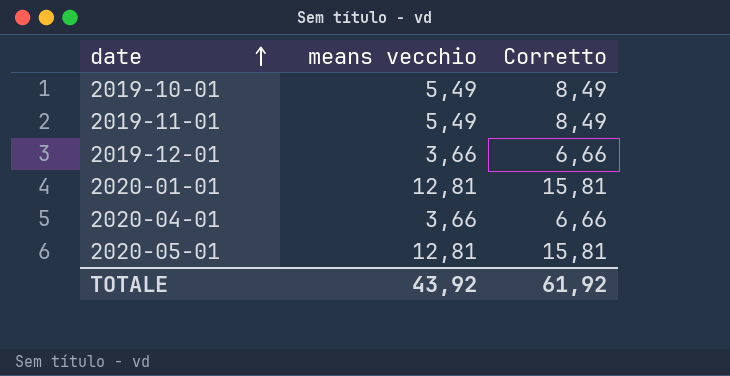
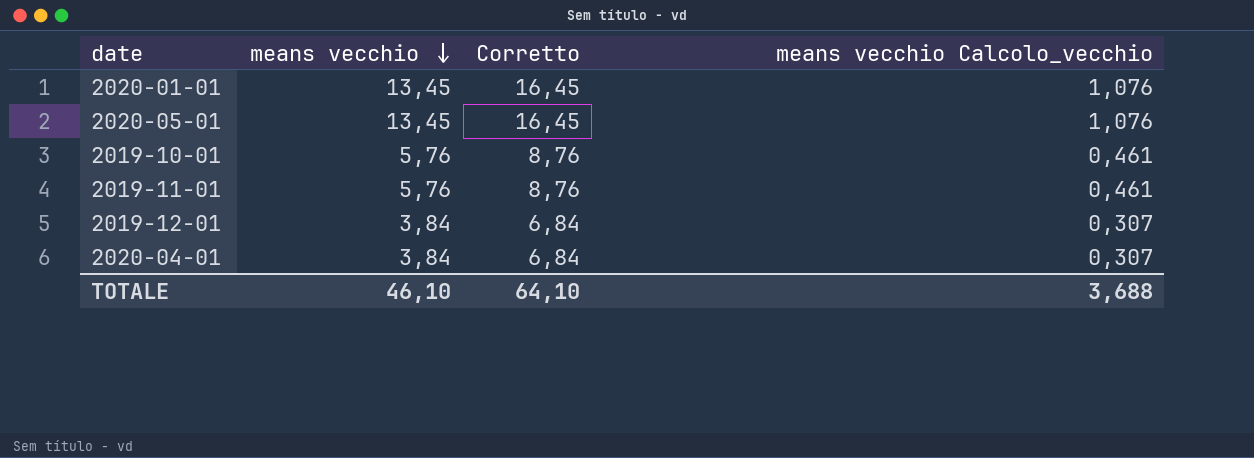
row order: date ascending -> means vecchio descending
column means vecchio Calcolo_vecchio | formula: none -> [means vecchio] * 0,08
2020-01-01 | means vecchio: 12,81 -> 13,45
2020-01-01 | Corretto: 15,81 -> 16,45
2020-05-01 | means vecchio: 12,81 -> 13,45
2020-05-01 | Corretto: 15,81 -> 16,45
2019-10-01 | means vecchio: 5,49 -> 5,76
2019-10-01 | Corretto: 8,49 -> 8,76
2019-11-01 | means vecchio: 5,49 -> 5,76
2019-11-01 | Corretto: 8,49 -> 8,76
2019-12-01 | means vecchio: 3,66 -> 3,84
2019-12-01 | Corretto: 6,66 -> 6,84
2020-04-01 | means vecchio: 3,66 -> 3,84
2020-04-01 | Corretto: 6,66 -> 6,84
TOTALE | means vecchio: 43,92 -> 46,10
TOTALE | Corretto: 61,92 -> 64,10

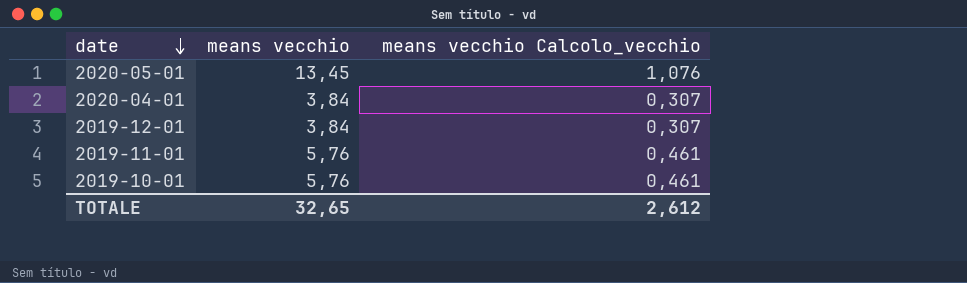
row order: means vecchio descending -> date descending
column Corretto | formula: [means vecchio] + 3 -> none
row 2020-01-01: 13,45 | 16,45 | 1,076 -> none
TOTALE | means vecchio: 46,10 -> 32,65
TOTALE | means vecchio Calcolo_vecchio: 3,688 -> 2,612

